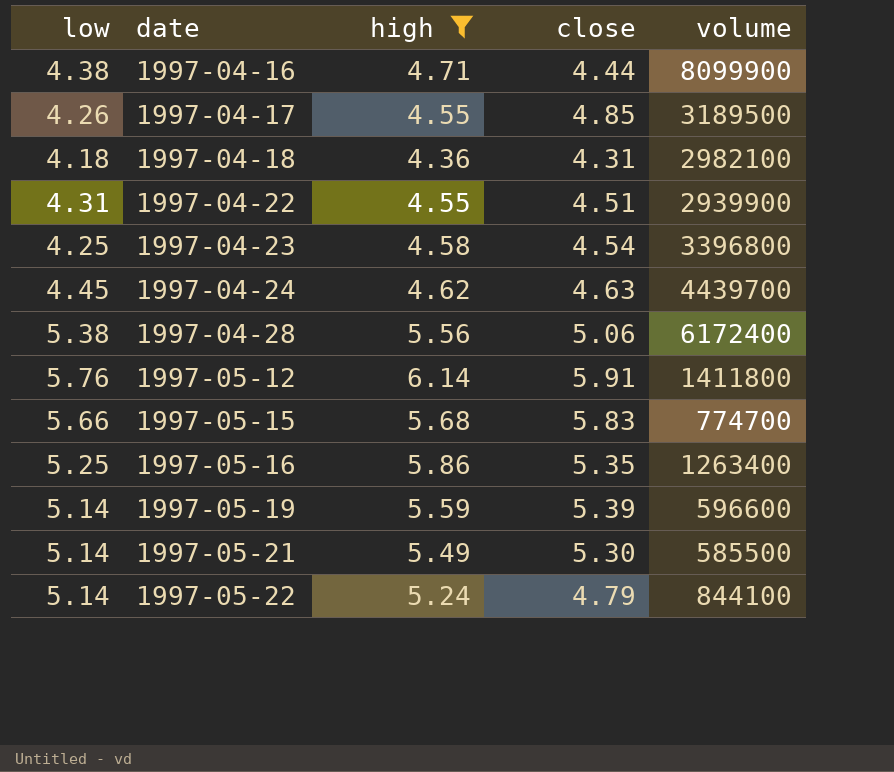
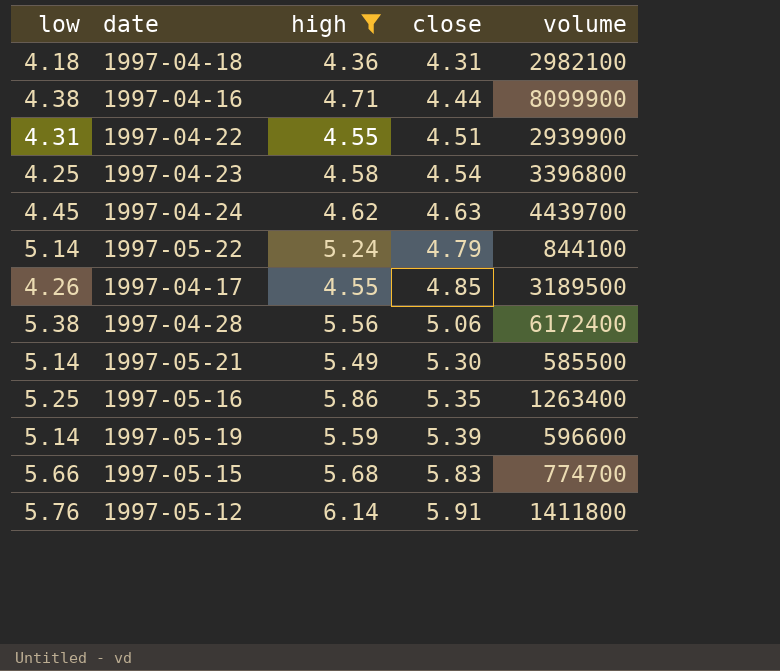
row order: date ascending -> close ascending

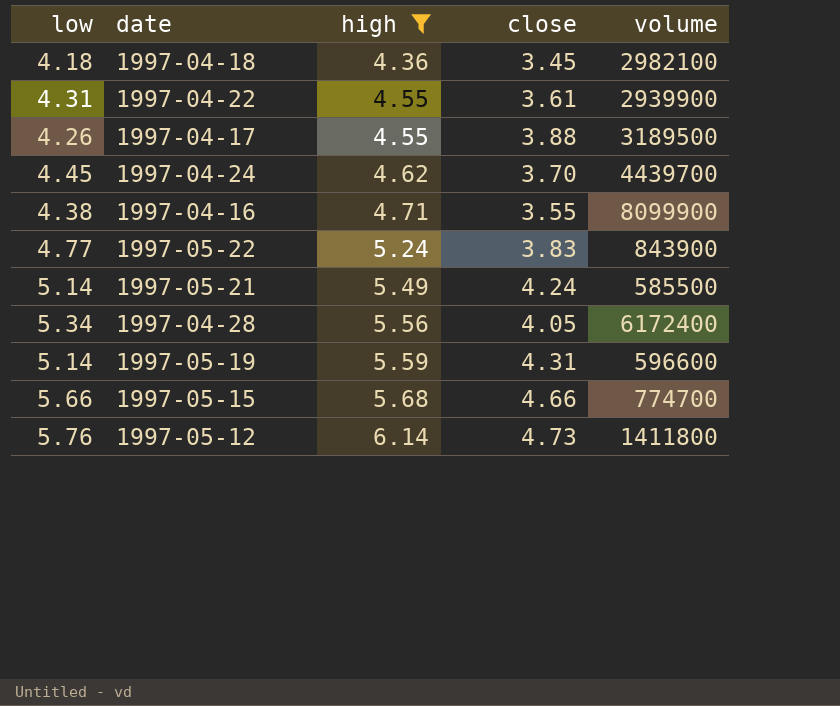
row order: close ascending -> high ascending
row 1997-04-23: 4.25 | 4.58 | 4.54 | 3396800 -> none
row 1997-05-16: 5.25 | 5.86 | 5.35 | 1263400 -> none
1997-04-18 | close: 4.31 -> 3.45
1997-04-22 | close: 4.51 -> 3.61
1997-04-17 | close: 4.85 -> 3.88
1997-04-24 | close: 4.63 -> 3.70
1997-04-16 | close: 4.44 -> 3.55
1997-05-22 | low: 5.14 -> 4.77
1997-05-22 | close: 4.79 -> 3.83
1997-05-22 | volume: 844100 -> 843900
1997-05-21 | close: 5.30 -> 4.24
1997-04-28 | low: 5.38 -> 5.34
1997-04-28 | close: 5.06 -> 4.05
1997-05-19 | close: 5.39 -> 4.31
1997-05-15 | close: 5.83 -> 4.66
1997-05-12 | close: 5.91 -> 4.73

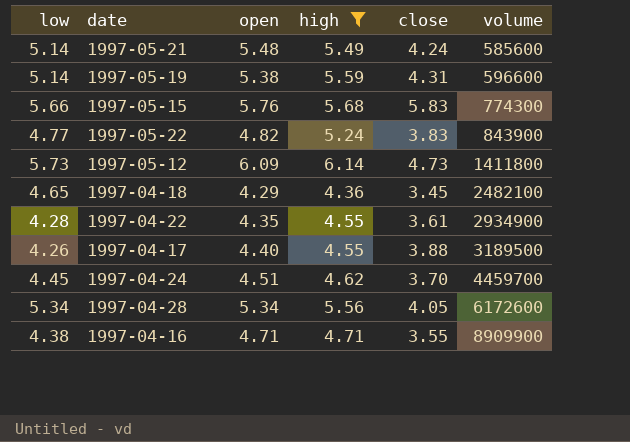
row order: high ascending -> volume ascending
column open | position: none -> 3
1997-05-21 | volume: 585500 -> 585600
1997-05-15 | close: 4.66 -> 5.83
1997-05-15 | volume: 774700 -> 774300
1997-05-12 | low: 5.76 -> 5.73
1997-04-18 | low: 4.18 -> 4.65
1997-04-18 | volume: 2982100 -> 2482100
1997-04-22 | low: 4.31 -> 4.28
1997-04-22 | volume: 2939900 -> 2934900
1997-04-24 | volume: 4439700 -> 4459700
1997-04-28 | volume: 6172400 -> 6172600
1997-04-16 | volume: 8099900 -> 8909900

